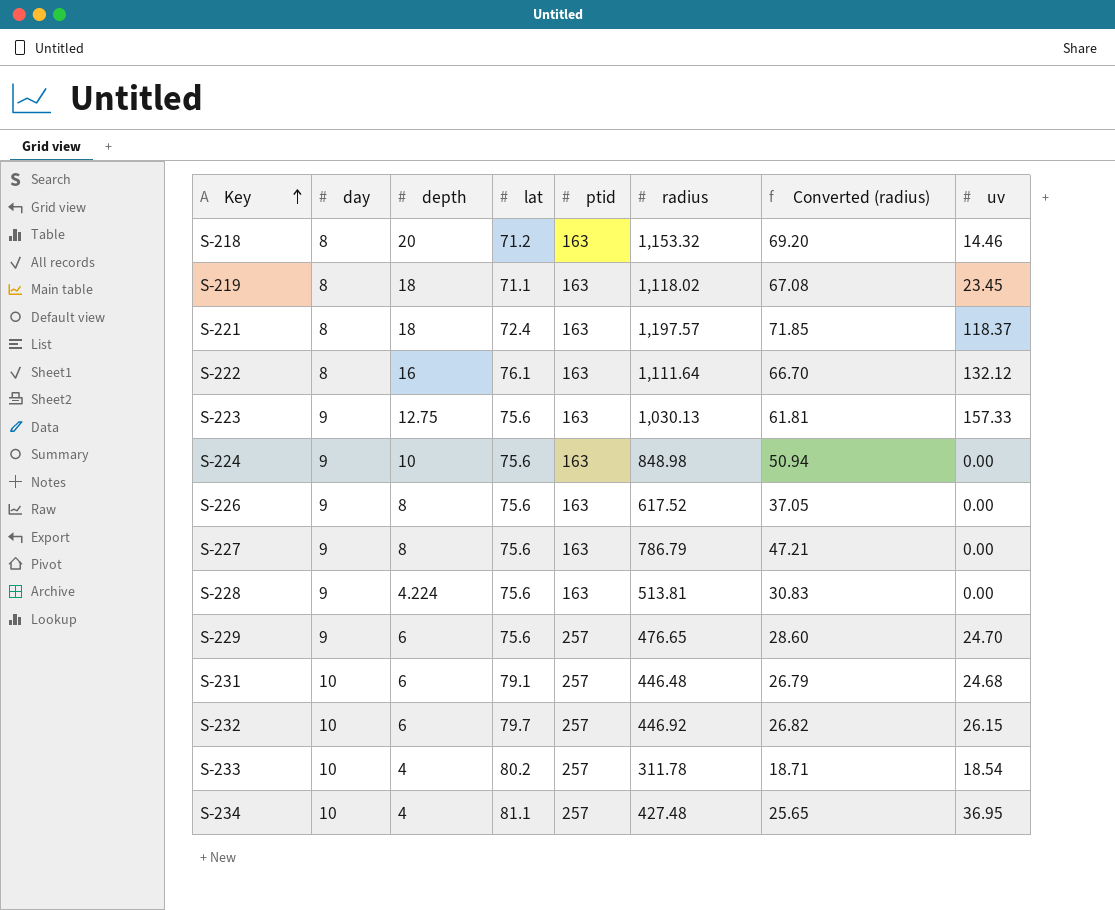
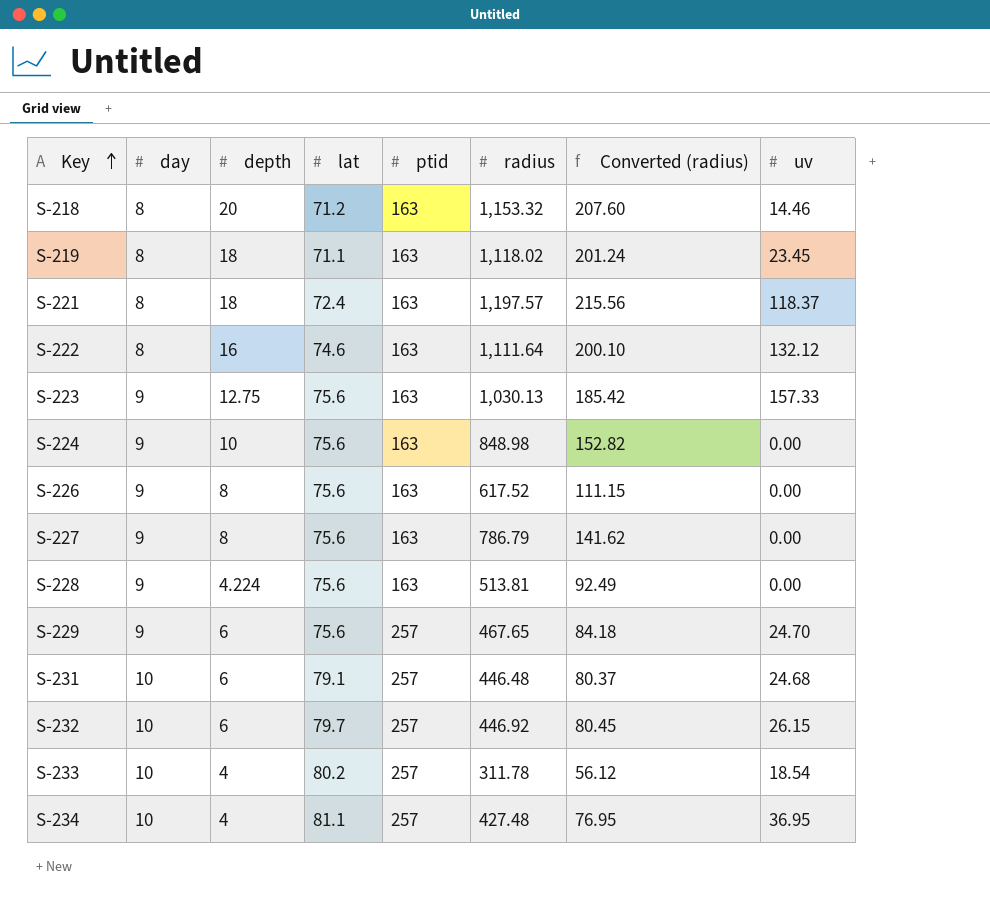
column Converted (radius) | formula: [radius] * 0.06 -> [radius] * 0.18
S-222 | lat: 76.1 -> 74.6
S-229 | radius: 476.65 -> 467.65

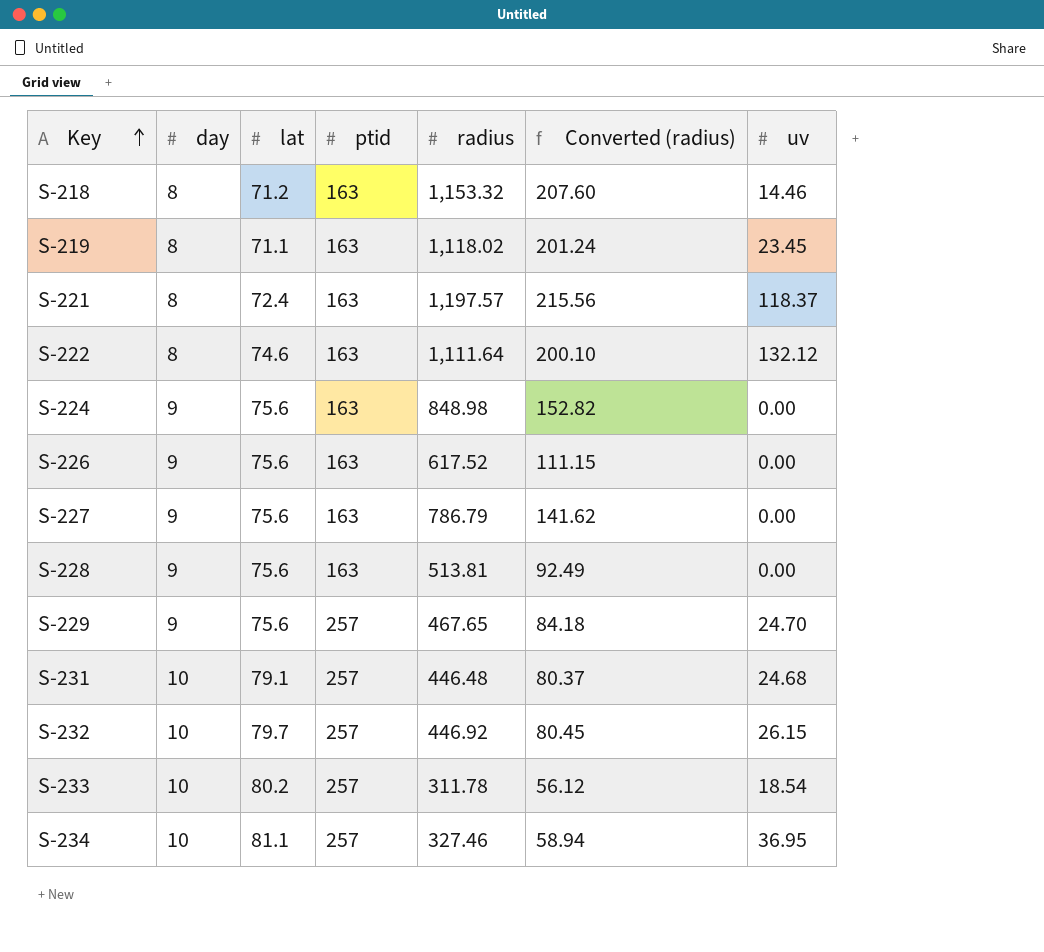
column depth | position: 3 -> none
row S-223: 9 | 12.75 | 75.6 | 163 | 1,030.13 | 185.42 | 157.33 -> none
S-234 | radius: 427.48 -> 327.46
S-234 | Converted (radius): 76.95 -> 58.94

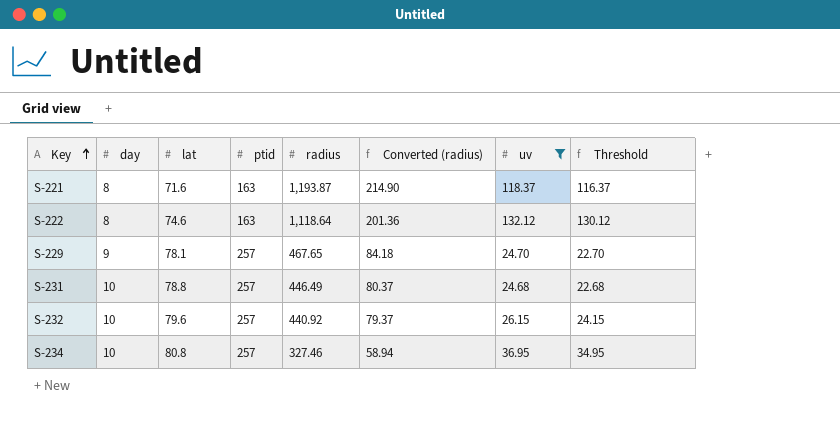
filter: none -> uv >= 24.68
column Threshold | formula: none -> [uv] - 2
S-221 | lat: 72.4 -> 71.6
S-221 | radius: 1,197.57 -> 1,193.87
S-221 | Converted (radius): 215.56 -> 214.90
S-222 | radius: 1,111.64 -> 1,118.64
S-222 | Converted (radius): 200.10 -> 201.36
S-229 | lat: 75.6 -> 78.1
S-231 | lat: 79.1 -> 78.8
S-231 | radius: 446.48 -> 446.49
S-232 | lat: 79.7 -> 79.6
S-232 | radius: 446.92 -> 440.92
S-232 | Converted (radius): 80.45 -> 79.37
S-234 | lat: 81.1 -> 80.8

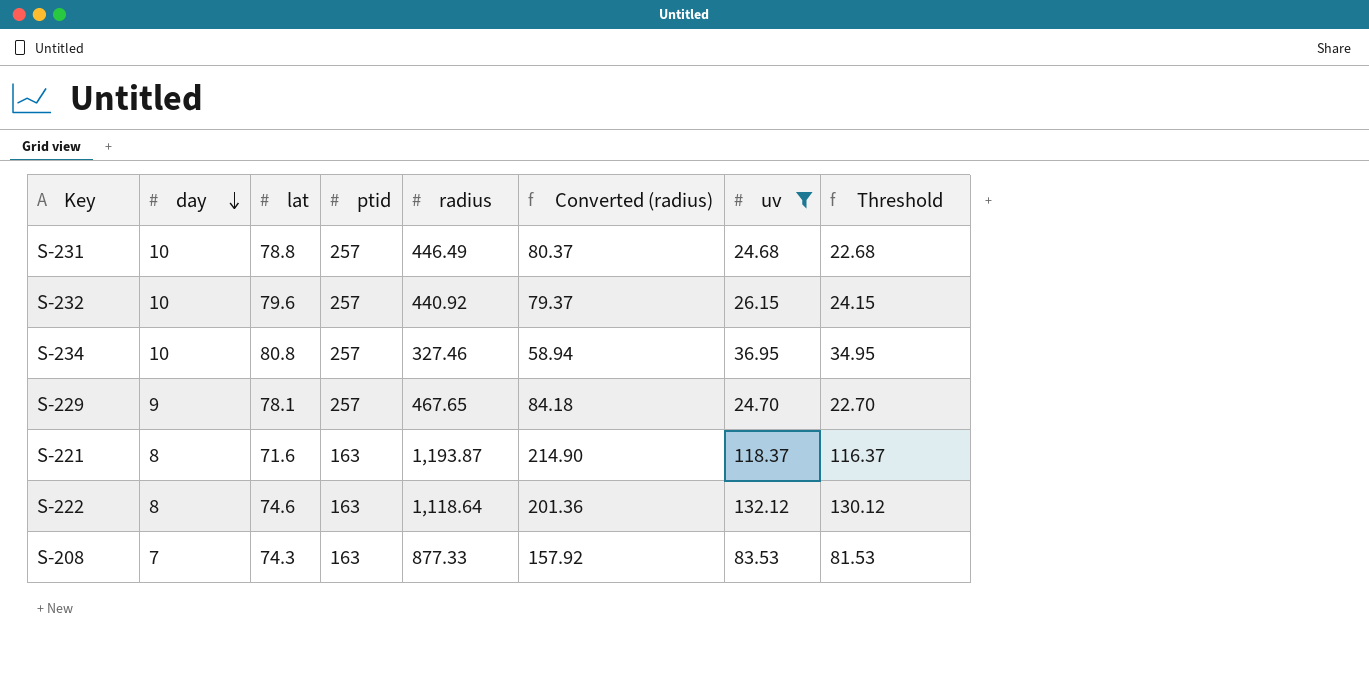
row order: Key ascending -> day descending
row S-208: none -> 7 | 74.3 | 163 | 877.33 | 157.92 | 83.53 | 81.53

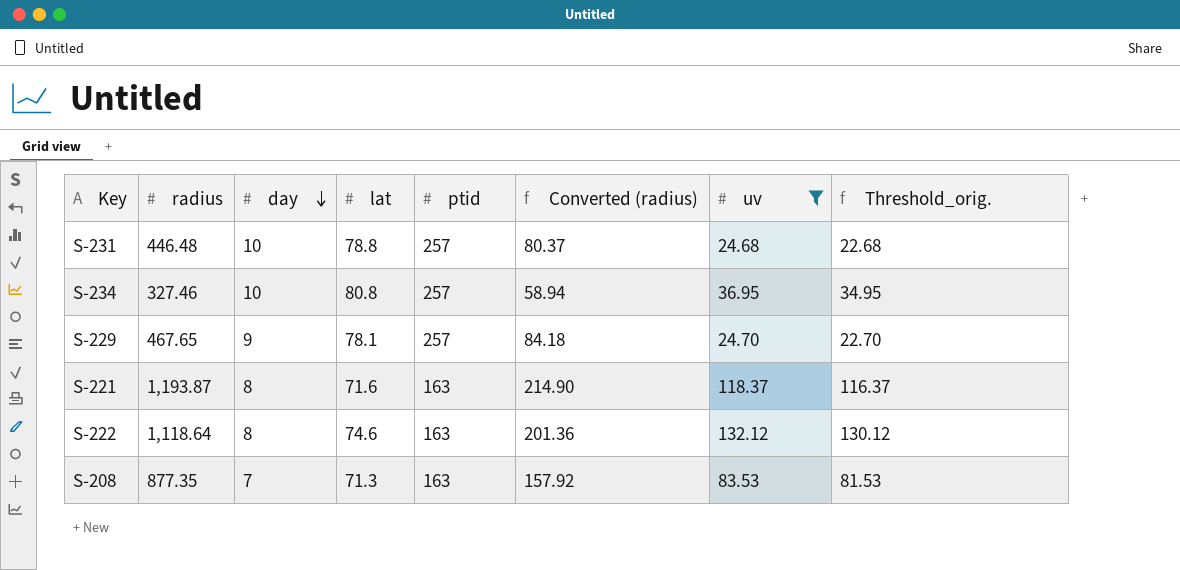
column radius | position: 5 -> 2
column name: Threshold -> Threshold_orig.
row S-232: 10 | 79.6 | 257 | 440.92 | 79.37 | 26.15 | 24.15 -> none
S-231 | radius: 446.49 -> 446.48
S-208 | radius: 877.33 -> 877.35
S-208 | lat: 74.3 -> 71.3

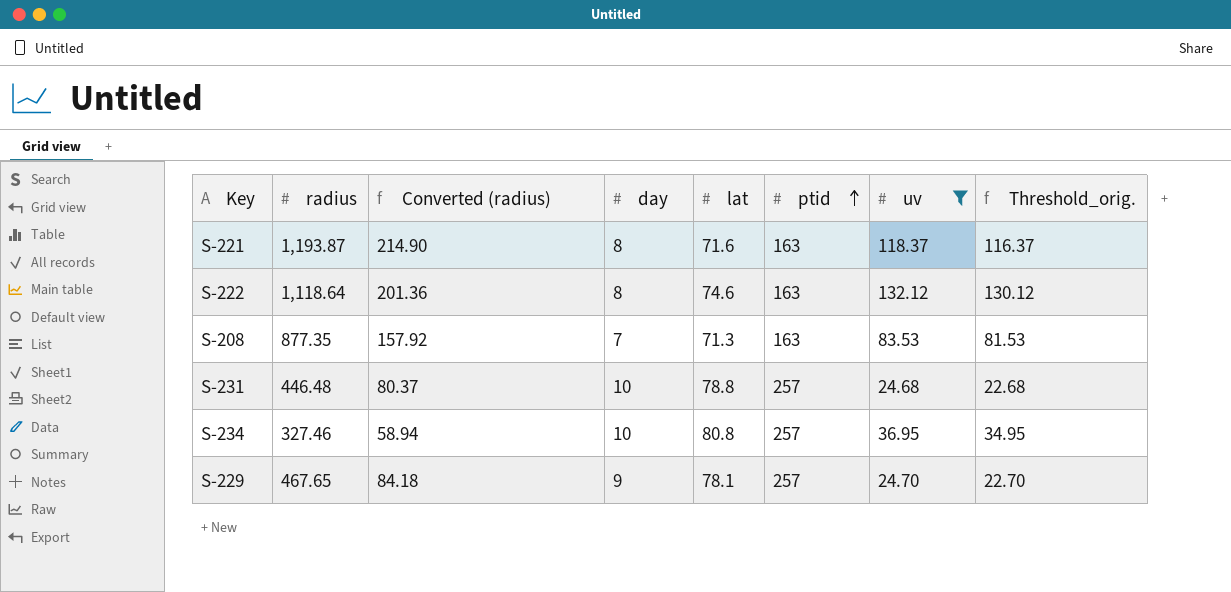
row order: day descending -> ptid ascending
column Converted (radius) | position: 6 -> 3

